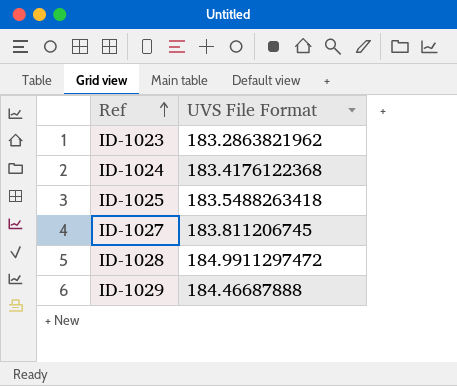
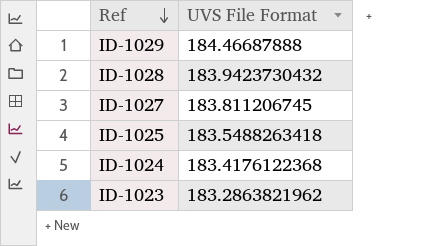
row order: Ref ascending -> Ref descending
ID-1028 | UVS File Format: 184.9911297472 -> 183.9423730432

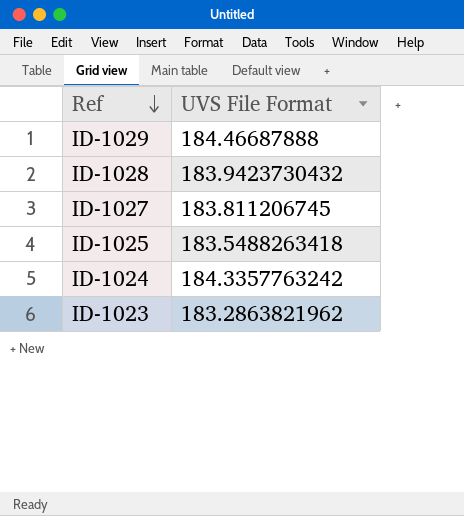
ID-1024 | UVS File Format: 183.4176122368 -> 184.3357763242

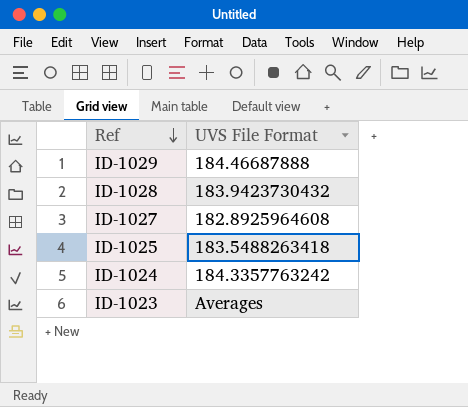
ID-1027 | UVS File Format: 183.811206745 -> 182.8925964608
ID-1023 | UVS File Format: 183.2863821962 -> Averages

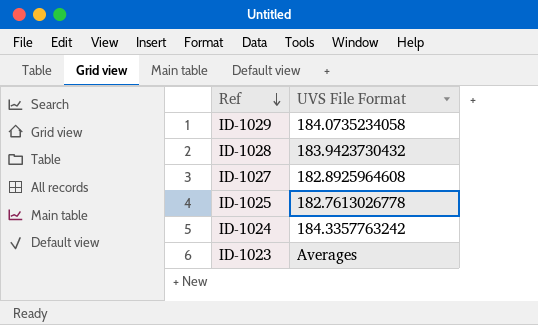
ID-1029 | UVS File Format: 184.46687888 -> 184.0735234058
ID-1025 | UVS File Format: 183.5488263418 -> 182.7613026778

